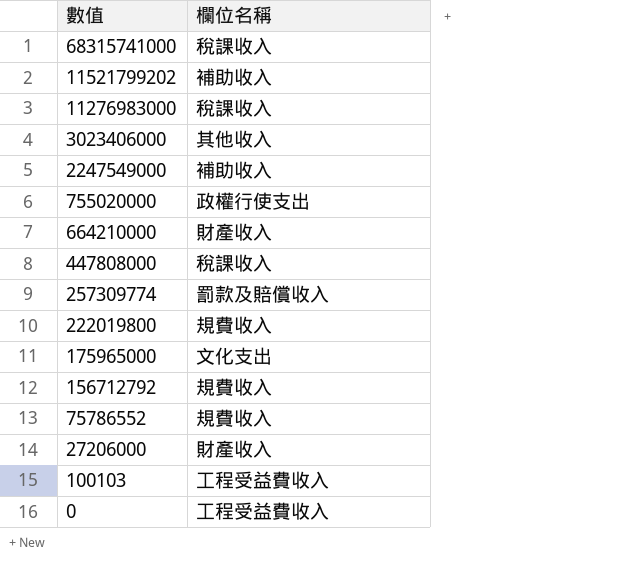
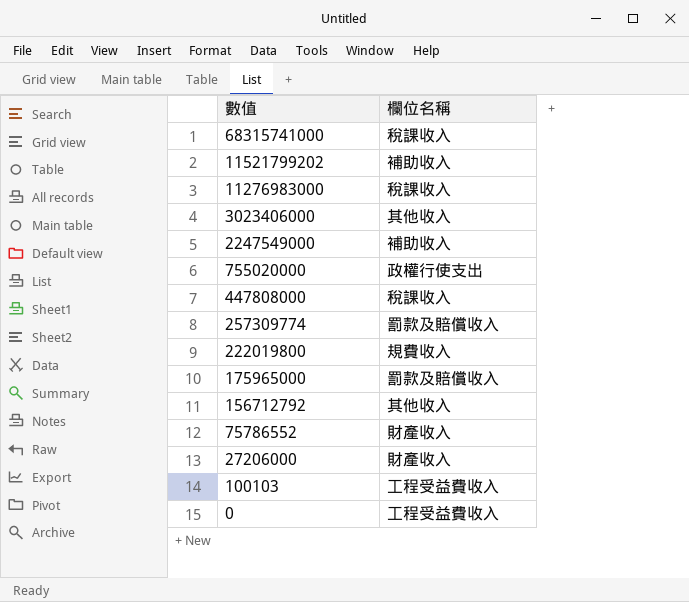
row 664210000: 財產收入 -> none
175965000 | 欄位名稱: 文化支出 -> 罰款及賠償收入
156712792 | 欄位名稱: 規費收入 -> 其他收入
75786552 | 欄位名稱: 規費收入 -> 財產收入

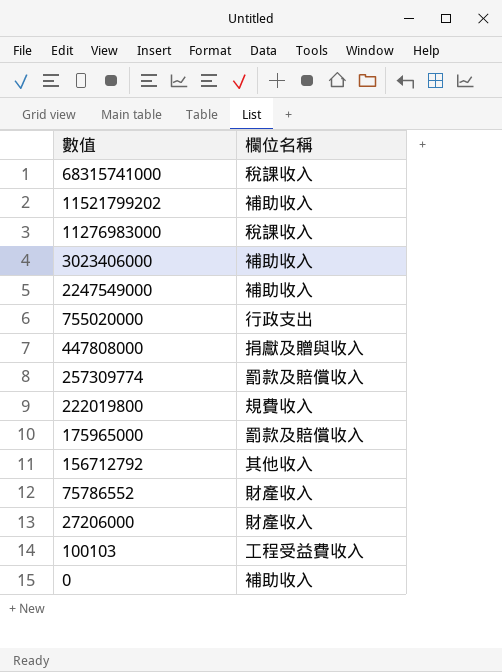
3023406000 | 欄位名稱: 其他收入 -> 補助收入
755020000 | 欄位名稱: 政權行使支出 -> 行政支出
447808000 | 欄位名稱: 稅課收入 -> 捐獻及贈與收入
0 | 欄位名稱: 工程受益費收入 -> 補助收入

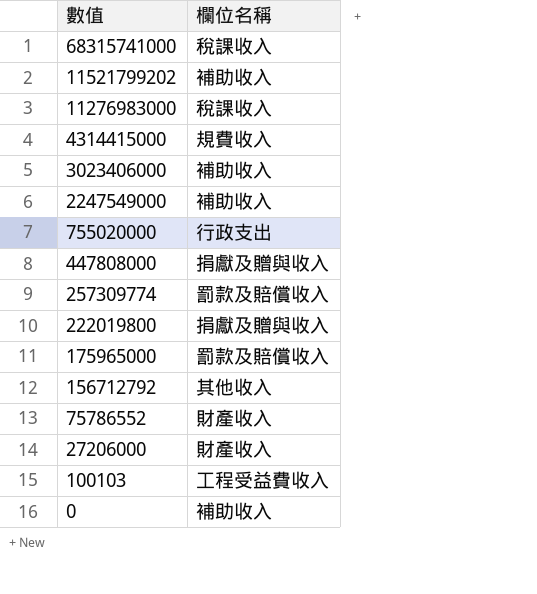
row 4314415000: none -> 規費收入
222019800 | 欄位名稱: 規費收入 -> 捐獻及贈與收入

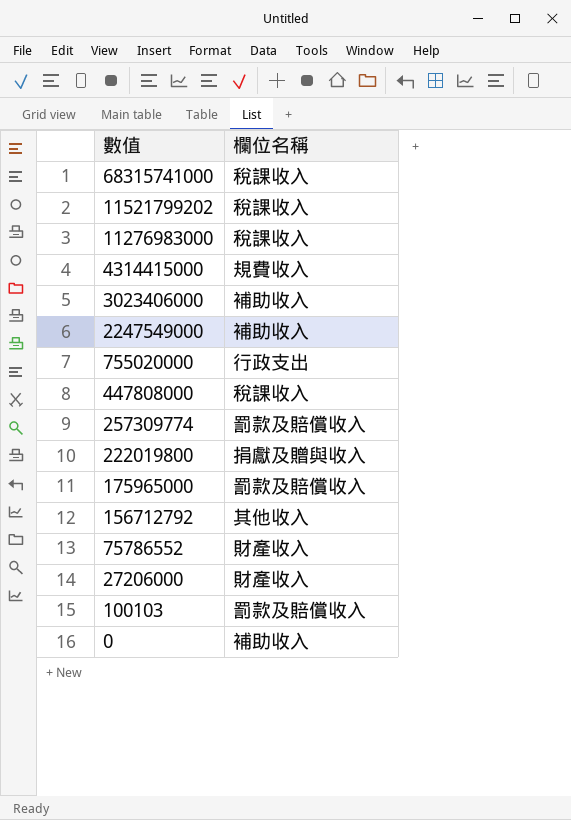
11521799202 | 欄位名稱: 補助收入 -> 稅課收入
447808000 | 欄位名稱: 捐獻及贈與收入 -> 稅課收入
100103 | 欄位名稱: 工程受益費收入 -> 罰款及賠償收入

